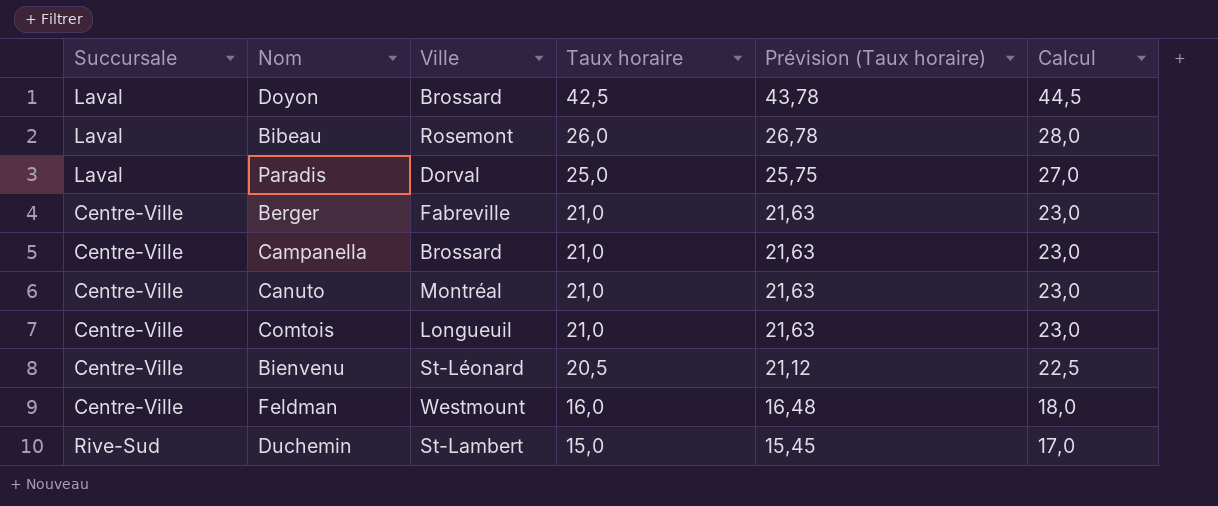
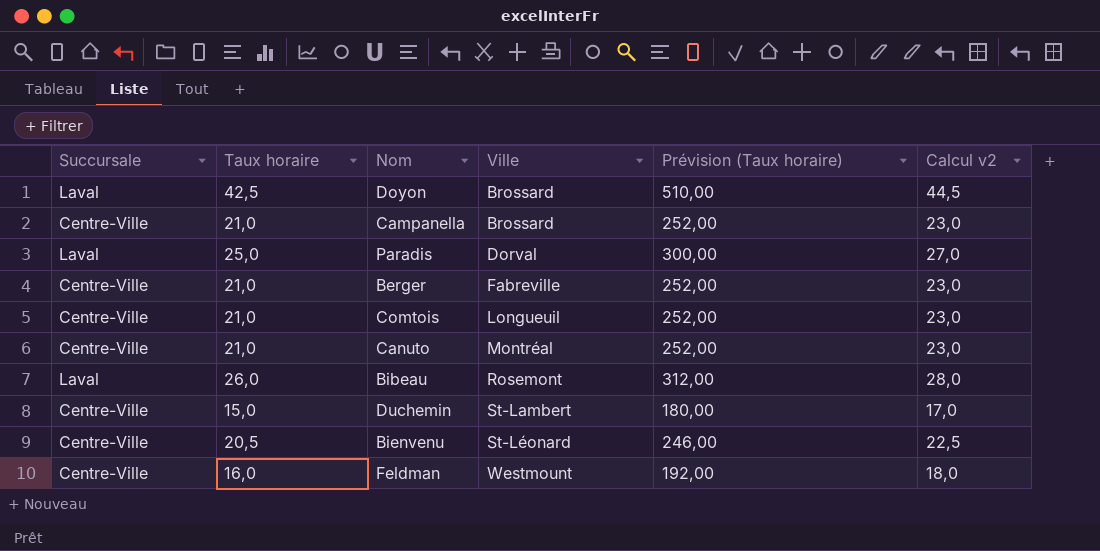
row order: Taux horaire descending -> Ville ascending
column Taux horaire | position: 4 -> 2
column Prévision (Taux horaire) | formula: [Taux horaire] * 1,03 -> [Taux horaire] * 12
column name: Calcul -> Calcul v2
Duchemin | Succursale: Rive-Sud -> Centre-Ville

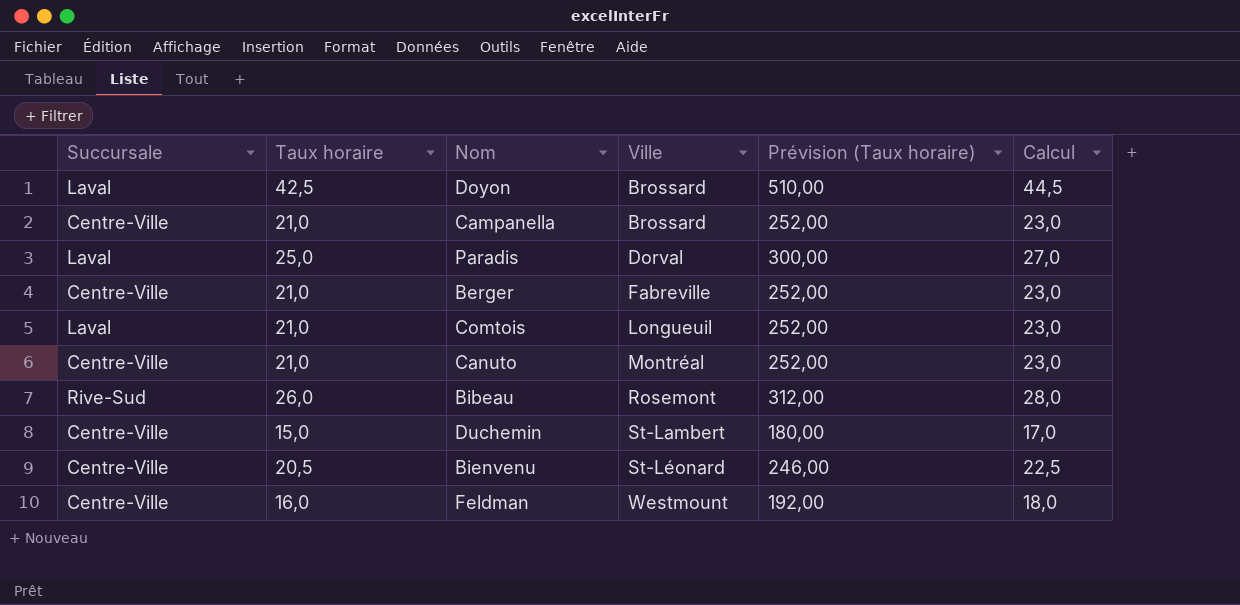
column name: Calcul v2 -> Calcul
Comtois | Succursale: Centre-Ville -> Laval
Bibeau | Succursale: Laval -> Rive-Sud

